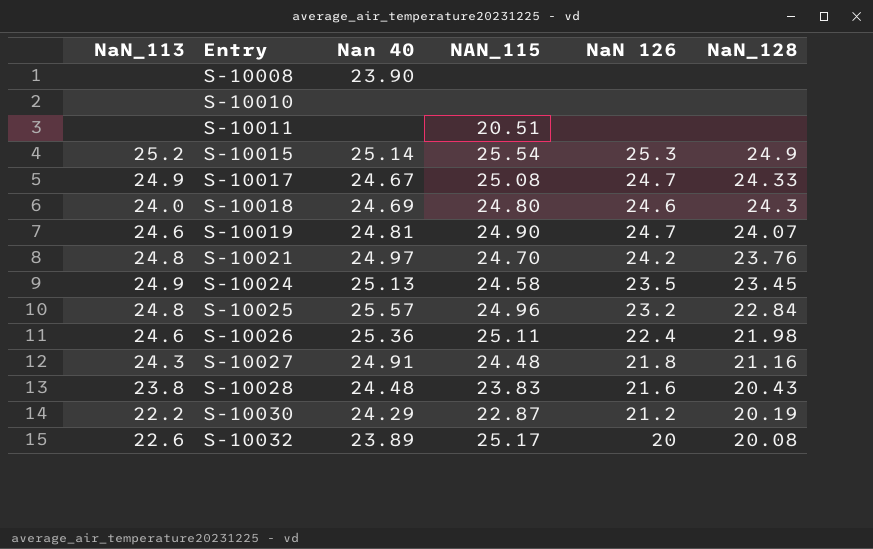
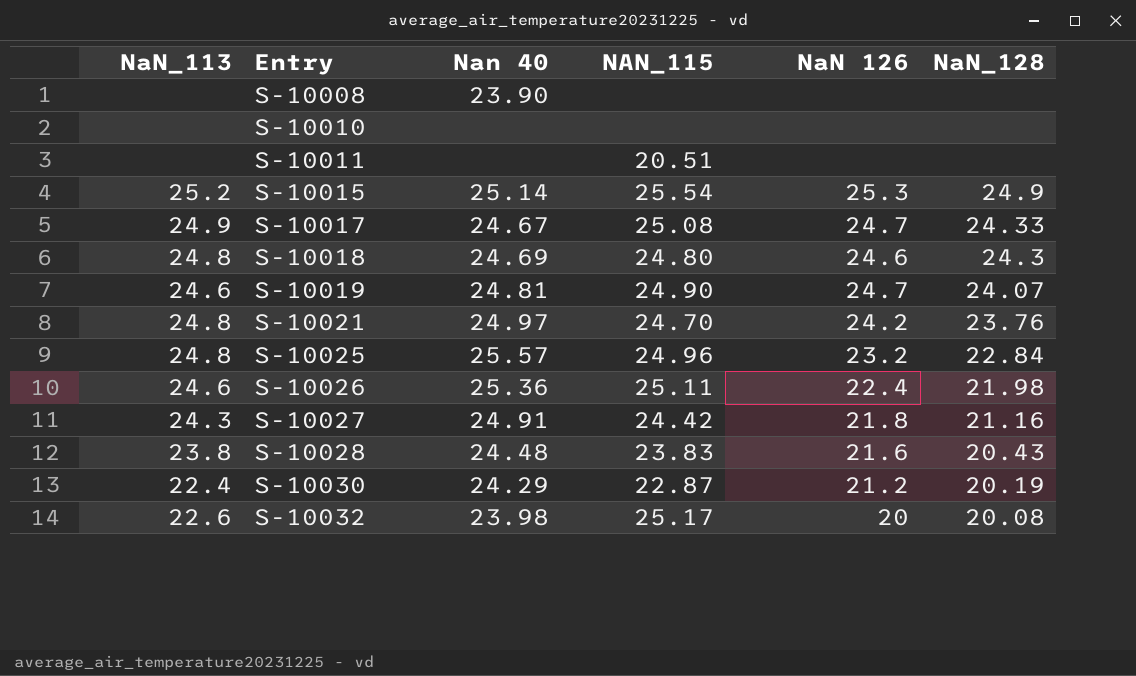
row S-10024: 24.9 | 25.13 | 24.58 | 23.5 | 23.45 -> none
S-10018 | NaN_113: 24.0 -> 24.8
S-10027 | NAN_115: 24.48 -> 24.42
S-10030 | NaN_113: 22.2 -> 22.4
S-10032 | Nan 40: 23.89 -> 23.98

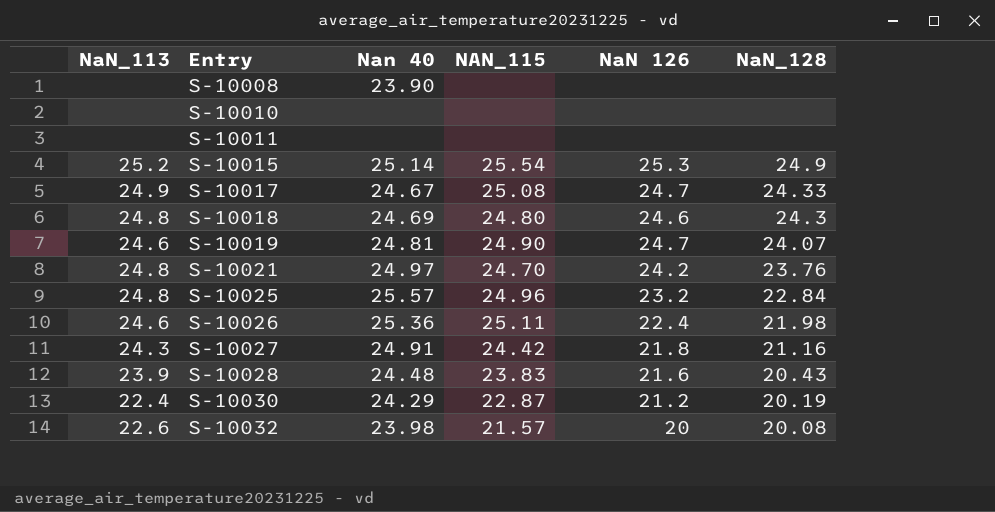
S-10011 | NAN_115: 20.51 -> none
S-10028 | NaN_113: 23.8 -> 23.9
S-10032 | NAN_115: 25.17 -> 21.57

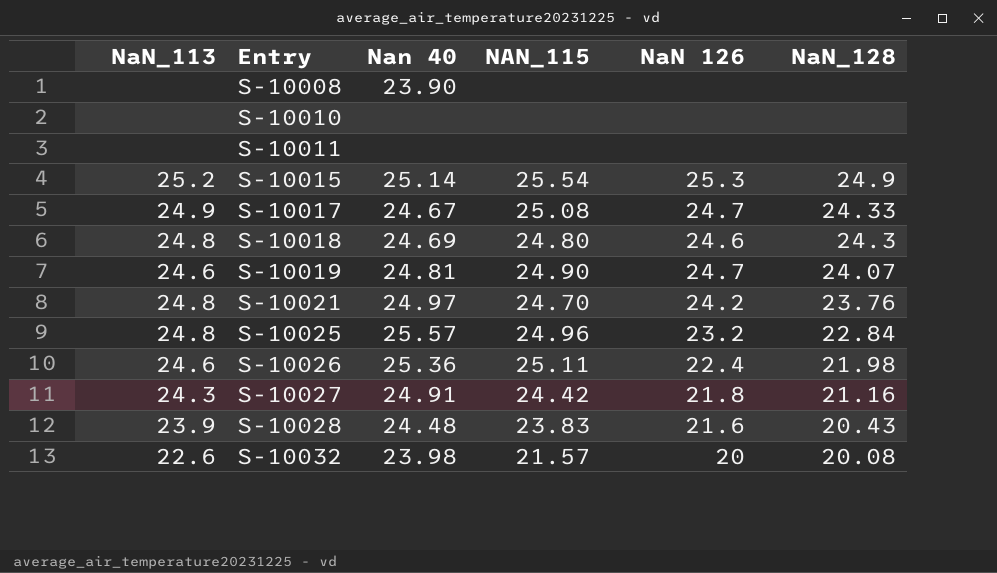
row S-10030: 22.4 | 24.29 | 22.87 | 21.2 | 20.19 -> none

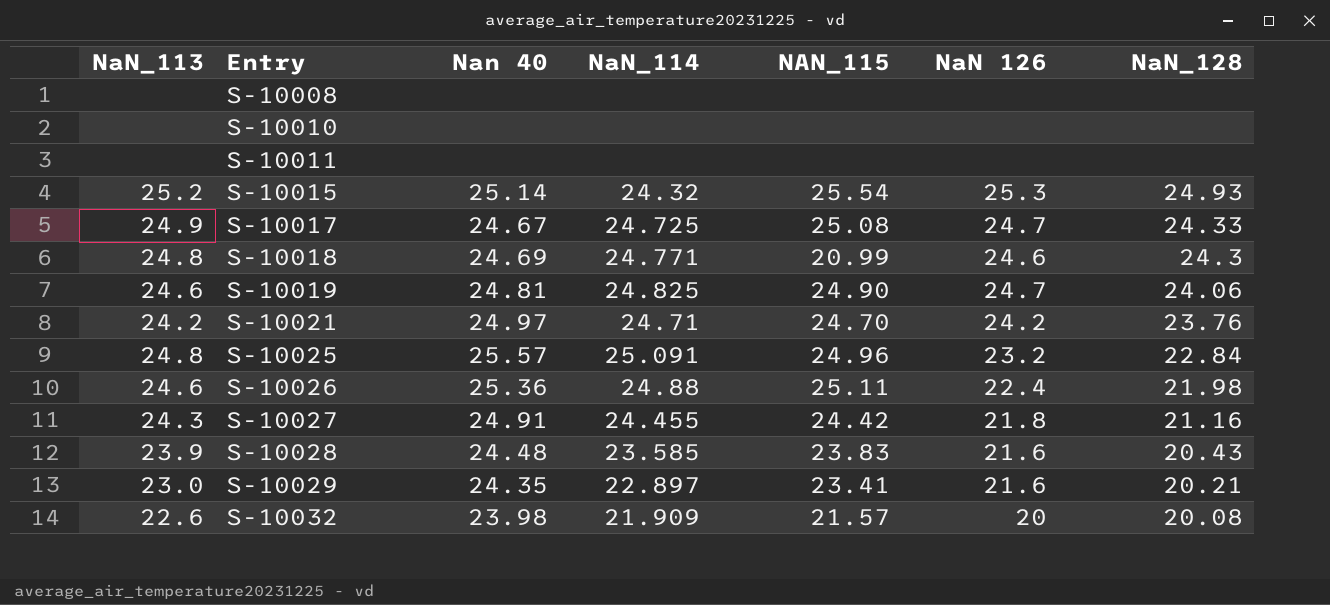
column NaN_114 | position: none -> 4
S-10008 | Nan 40: 23.90 -> none
S-10015 | NaN_128: 24.9 -> 24.93
S-10018 | NAN_115: 24.80 -> 20.99
S-10019 | NaN_128: 24.07 -> 24.06
S-10021 | NaN_113: 24.8 -> 24.2
row S-10029: none -> 23.0 | 24.35 | 22.897 | 23.41 | 21.6 | 20.21

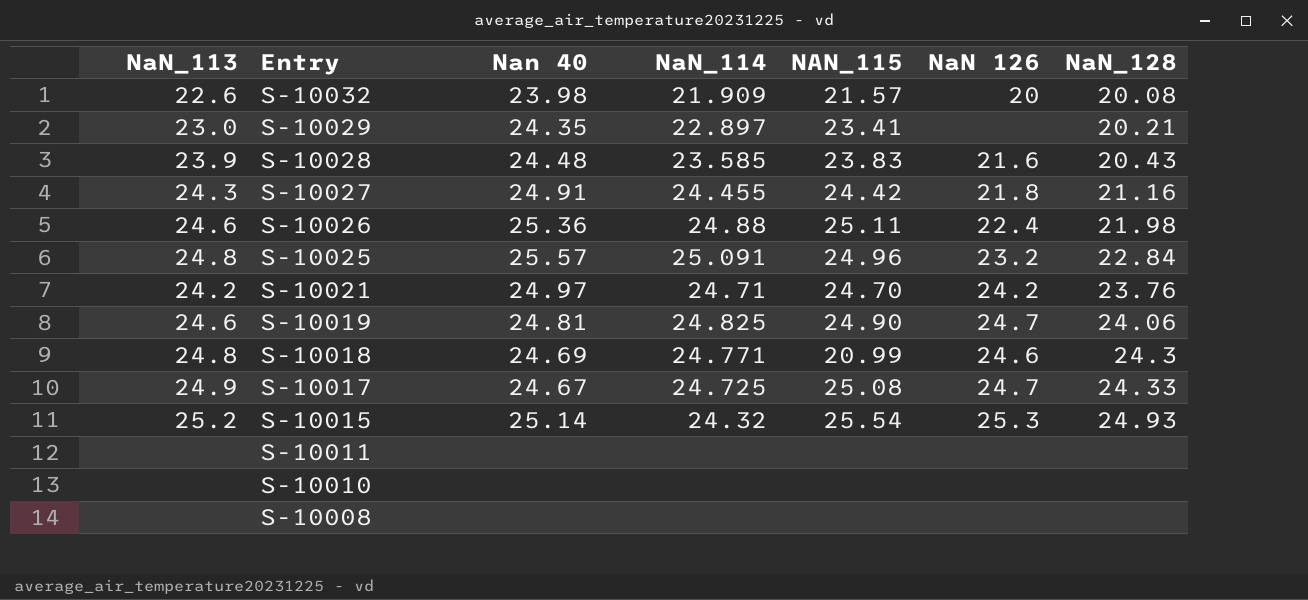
row order: Entry ascending -> Entry descending
S-10029 | NaN 126: 21.6 -> none

